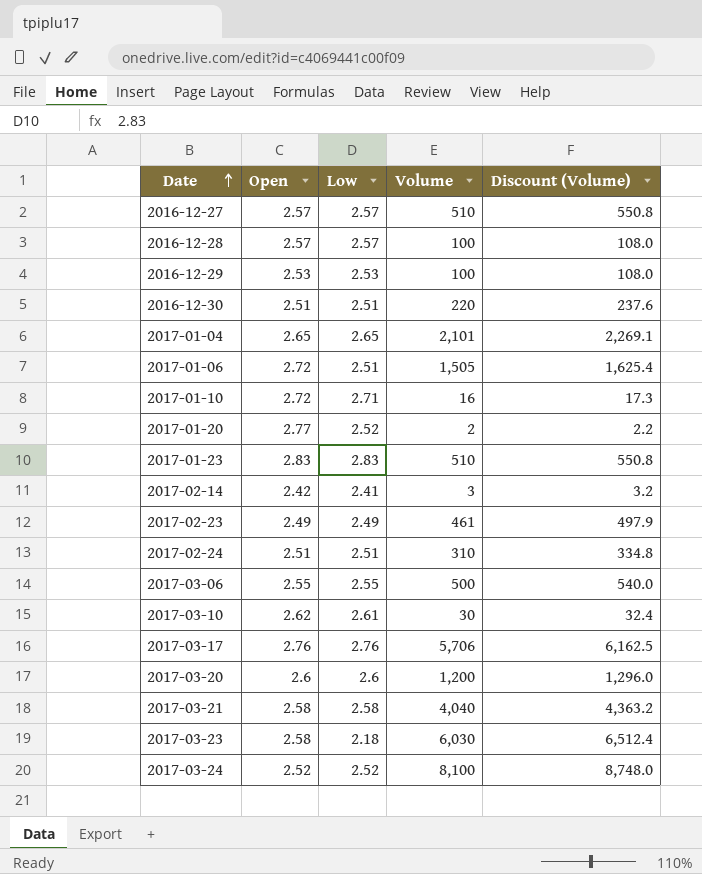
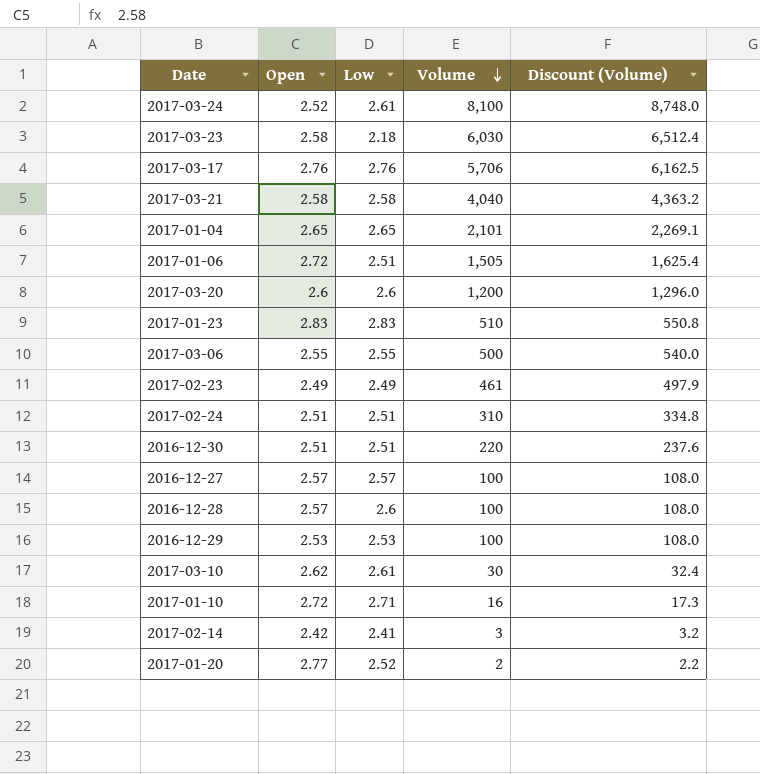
row order: Date ascending -> Volume descending
2017-03-24 | Low: 2.52 -> 2.61
2016-12-27 | Volume: 510 -> 100
2016-12-27 | Discount (Volume): 550.8 -> 108.0
2016-12-28 | Low: 2.57 -> 2.6

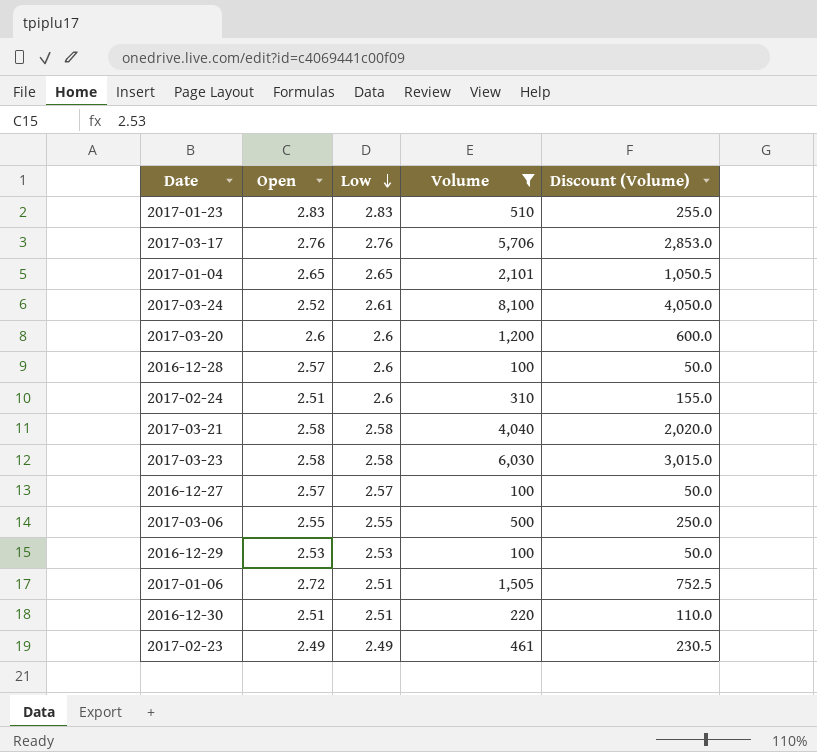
filter: none -> Volume >= 100
row order: Volume descending -> Low descending
column Discount (Volume) | formula: [Volume] * 1.08 -> [Volume] * 0.5
2017-02-24 | Low: 2.51 -> 2.6
2017-03-23 | Low: 2.18 -> 2.58

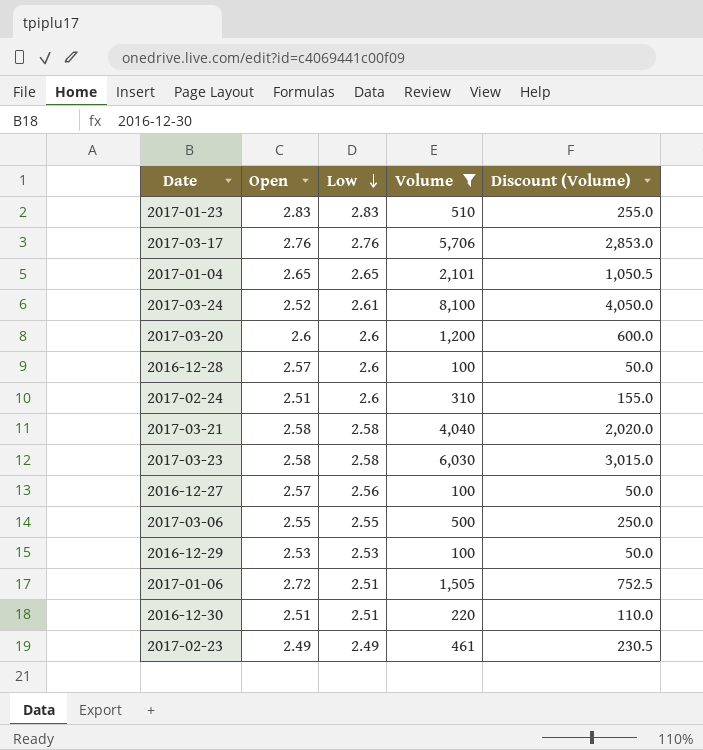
2016-12-27 | Low: 2.57 -> 2.56

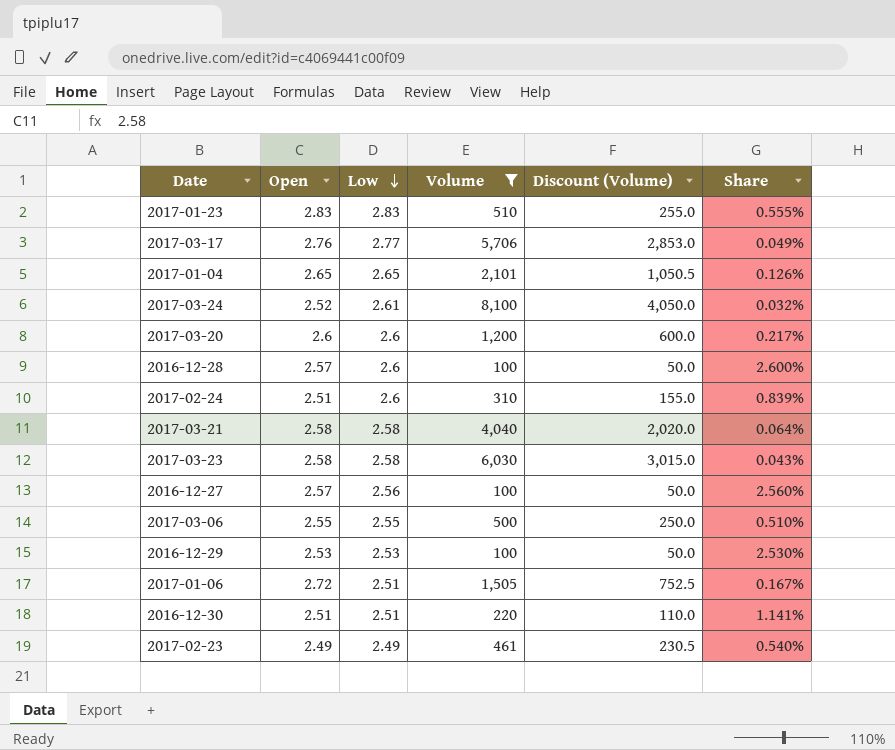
column Share | formula: none -> [Low] / [Volume]
2017-03-17 | Low: 2.76 -> 2.77

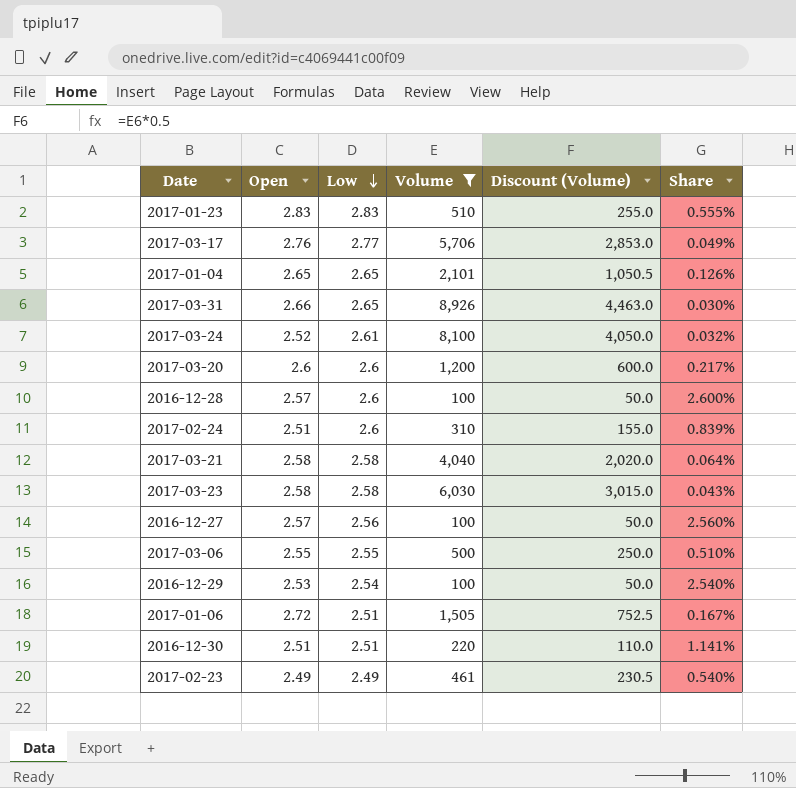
row 2017-03-31: none -> 2.66 | 2.65 | 8,926 | 4,463.0 | 0.030%
2016-12-29 | Low: 2.53 -> 2.54
2016-12-29 | Share: 2.530% -> 2.540%

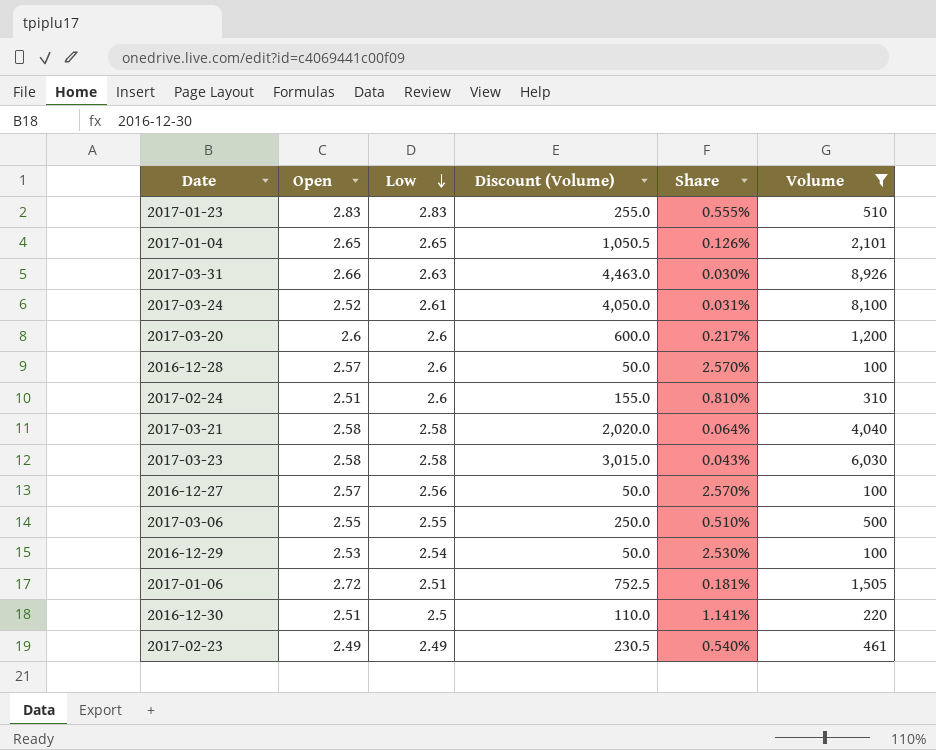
column Share | formula: [Low] / [Volume] -> [Open] / [Volume]
column Volume | position: 4 -> 6
row 2017-03-17: 2.76 | 2.77 | 5,706 | 2,853.0 | 0.049% -> none
2017-03-31 | Low: 2.65 -> 2.63
2016-12-30 | Low: 2.51 -> 2.5

